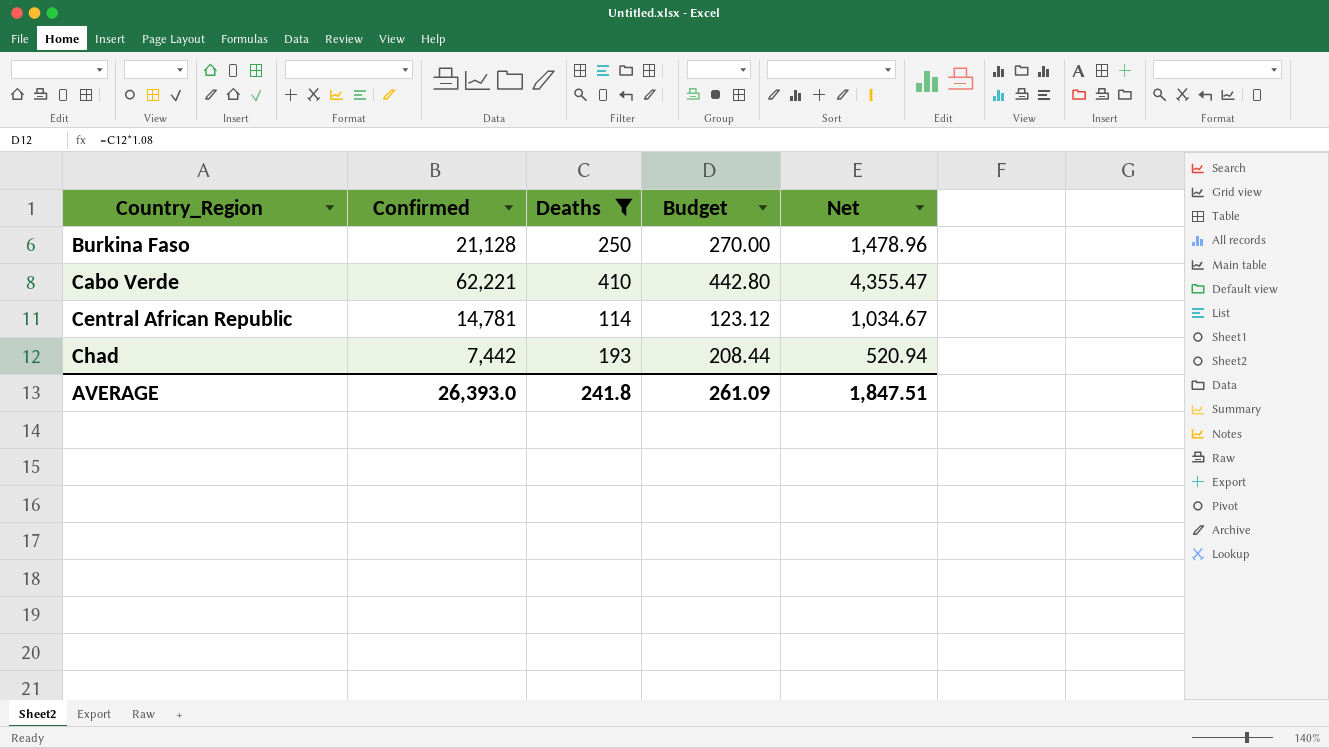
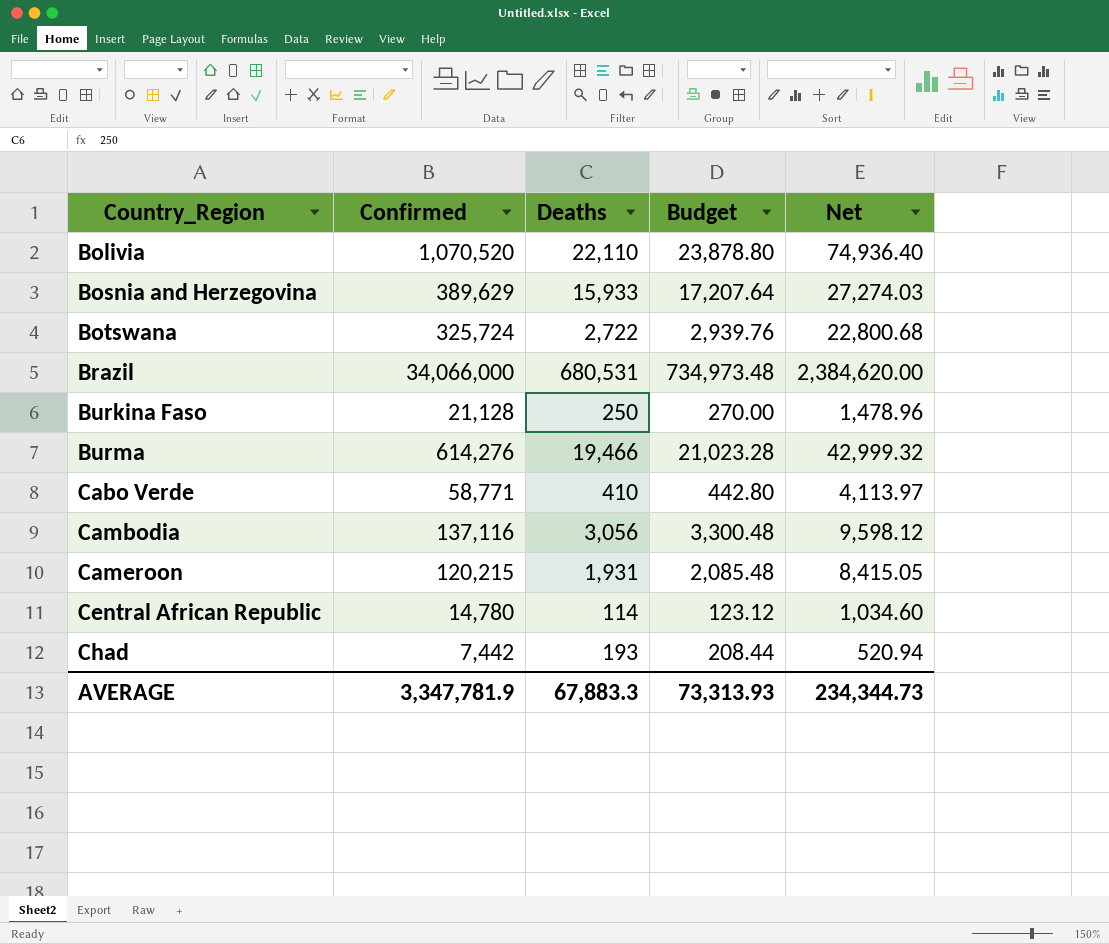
filter: Deaths <= 410 -> none
Cabo Verde | Confirmed: 62,221 -> 58,771
Cabo Verde | Net: 4,355.47 -> 4,113.97
Central African Republic | Confirmed: 14,781 -> 14,780
Central African Republic | Net: 1,034.67 -> 1,034.60
AVERAGE | Confirmed: 26,393.0 -> 3,347,781.9
AVERAGE | Deaths: 241.8 -> 67,883.3
AVERAGE | Budget: 261.09 -> 73,313.93
AVERAGE | Net: 1,847.51 -> 234,344.73

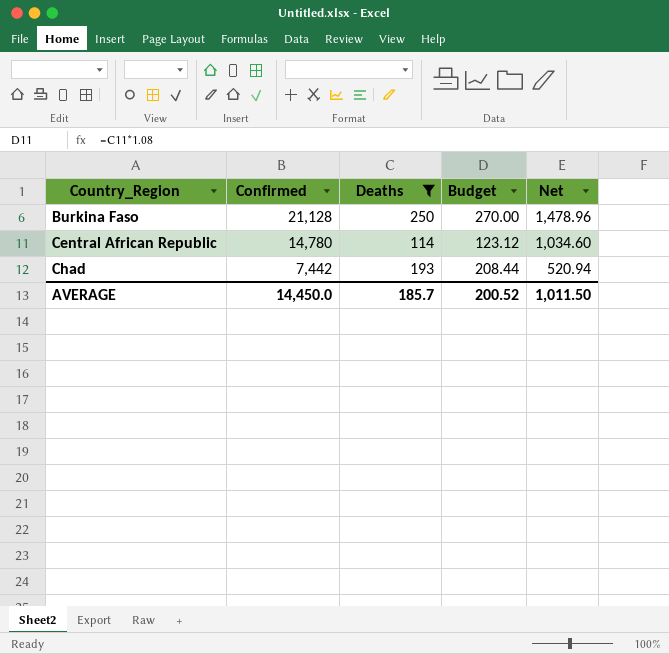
filter: none -> Deaths <= 250
AVERAGE | Confirmed: 3,347,781.9 -> 14,450.0
AVERAGE | Deaths: 67,883.3 -> 185.7
AVERAGE | Budget: 73,313.93 -> 200.52
AVERAGE | Net: 234,344.73 -> 1,011.50

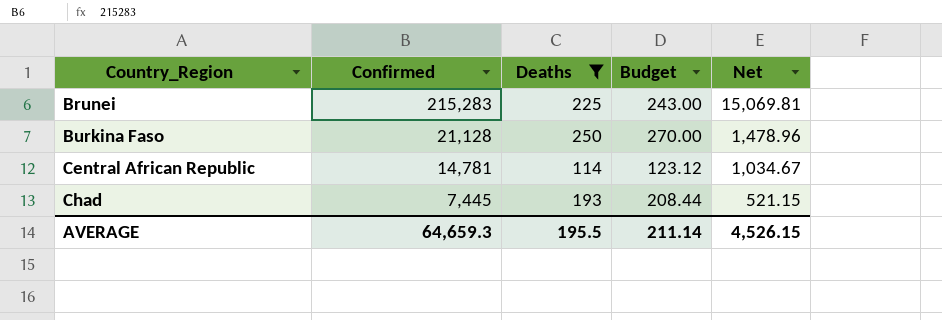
row Brunei: none -> 215,283 | 225 | 243.00 | 15,069.81
Central African Republic | Confirmed: 14,780 -> 14,781
Central African Republic | Net: 1,034.60 -> 1,034.67
Chad | Confirmed: 7,442 -> 7,445
Chad | Net: 520.94 -> 521.15
AVERAGE | Confirmed: 14,450.0 -> 64,659.3
AVERAGE | Deaths: 185.7 -> 195.5
AVERAGE | Budget: 200.52 -> 211.14
AVERAGE | Net: 1,011.50 -> 4,526.15

